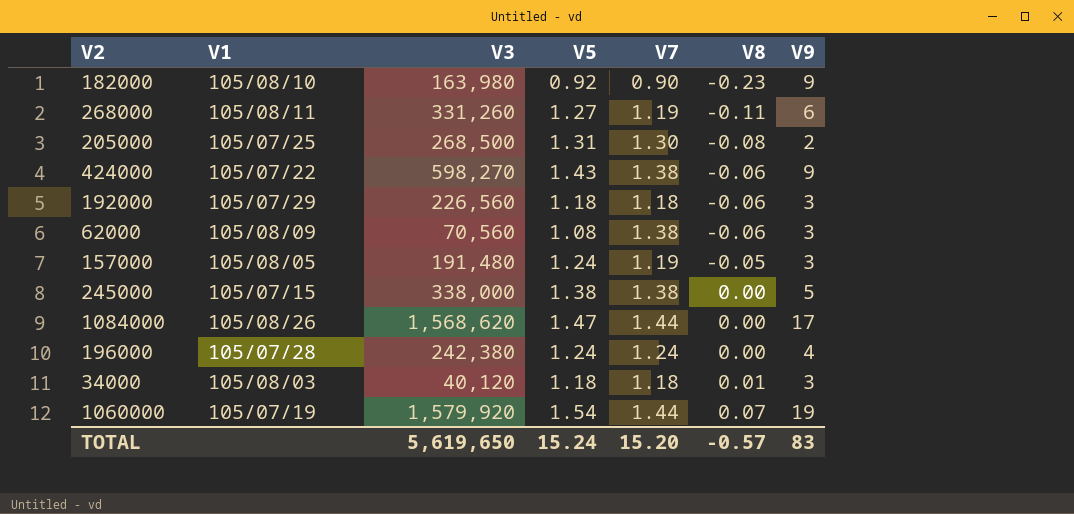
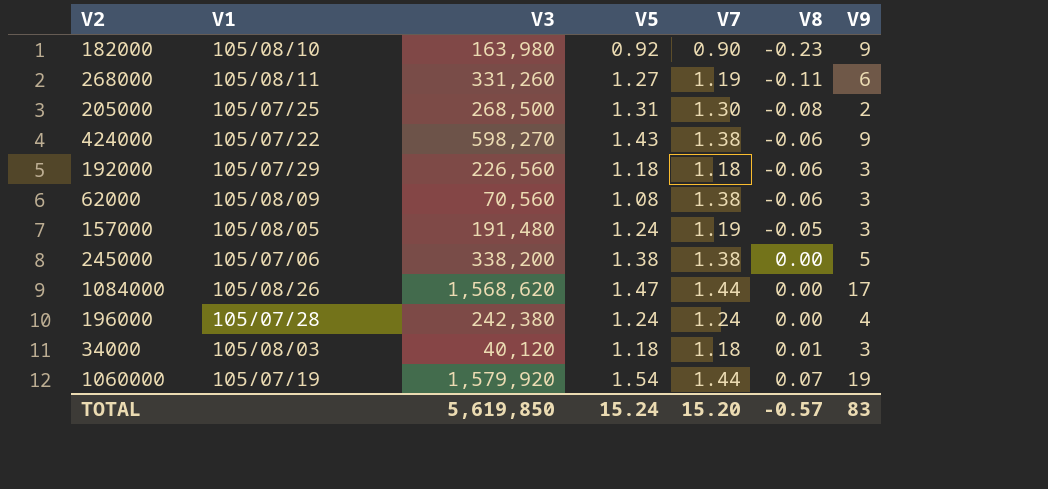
245000 | V1: 105/07/15 -> 105/07/06
245000 | V3: 338,000 -> 338,200
TOTAL | V3: 5,619,650 -> 5,619,850

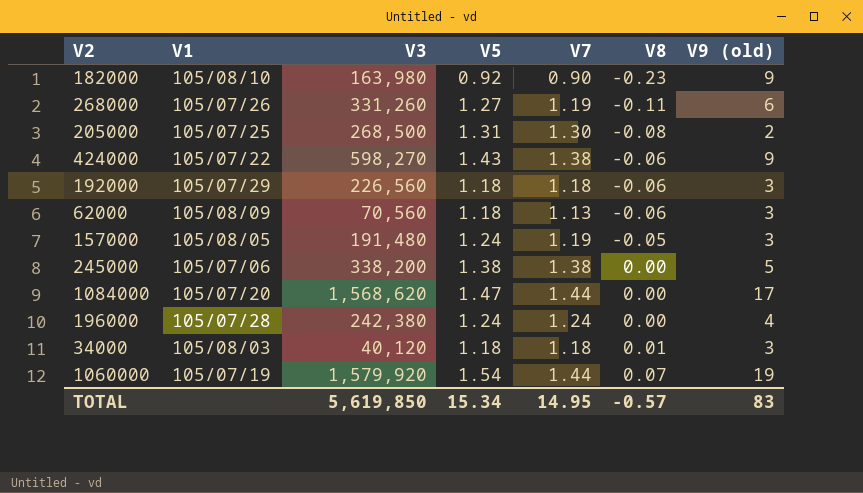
column name: V9 -> V9 (old)
268000 | V1: 105/08/11 -> 105/07/26
62000 | V5: 1.08 -> 1.18
62000 | V7: 1.38 -> 1.13
1084000 | V1: 105/08/26 -> 105/07/20
TOTAL | V5: 15.24 -> 15.34
TOTAL | V7: 15.20 -> 14.95

